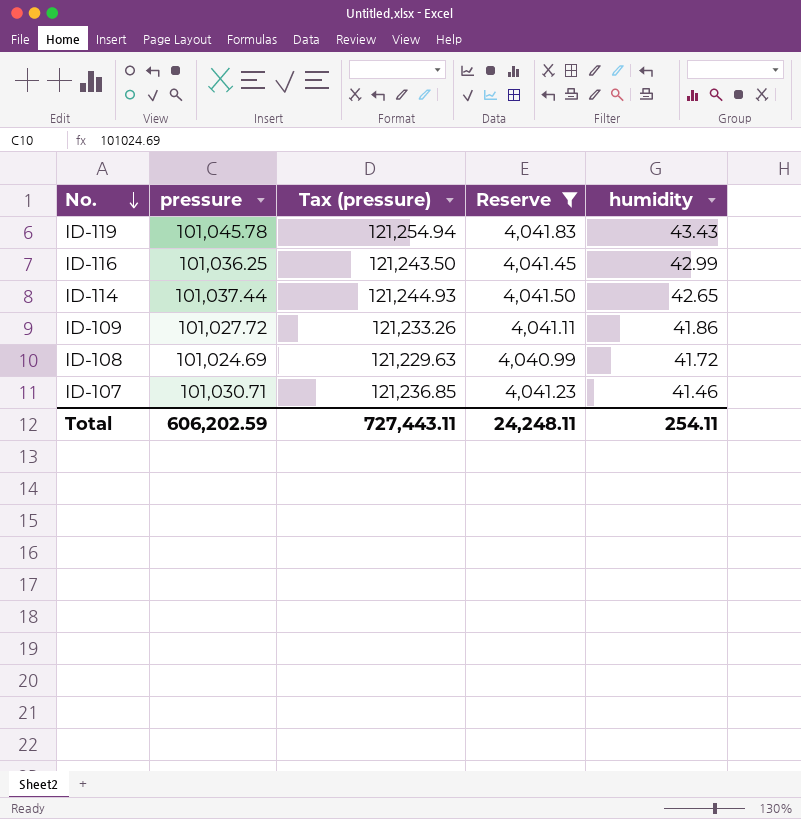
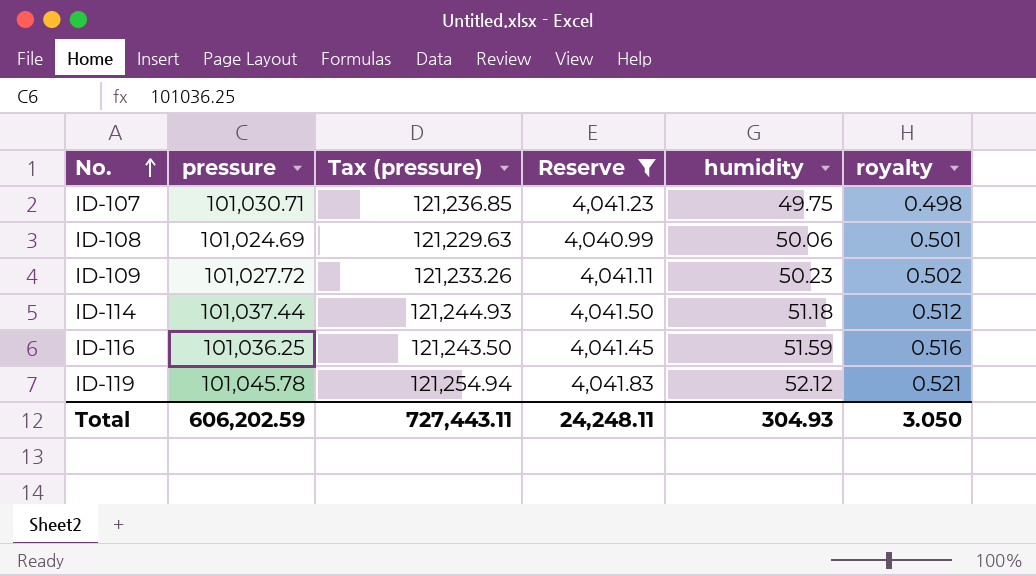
row order: No. descending -> No. ascending
column royalty | formula: none -> [humidity] * 0.01
ID-107 | humidity: 41.46 -> 49.75
ID-108 | humidity: 41.72 -> 50.06
ID-109 | humidity: 41.86 -> 50.23
ID-114 | humidity: 42.65 -> 51.18
ID-116 | humidity: 42.99 -> 51.59
ID-119 | humidity: 43.43 -> 52.12
Total | humidity: 254.11 -> 304.93

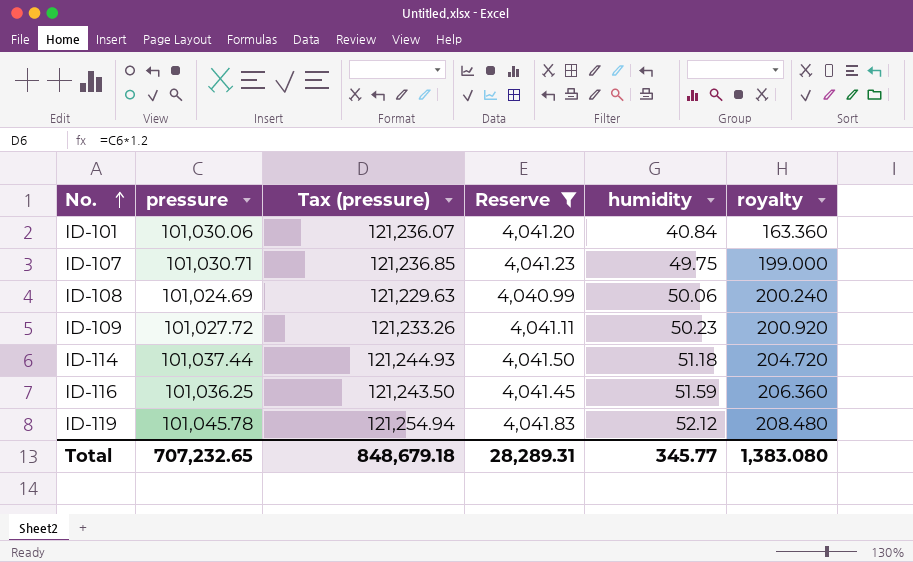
column royalty | formula: [humidity] * 0.01 -> [humidity] * 4
row ID-101: none -> 101,030.06 | 121,236.07 | 4,041.20 | 40.84 | 163.360
Total | pressure: 606,202.59 -> 707,232.65
Total | Tax (pressure): 727,443.11 -> 848,679.18
Total | Reserve: 24,248.11 -> 28,289.31
Total | humidity: 304.93 -> 345.77
Total | royalty: 3.050 -> 1,383.080

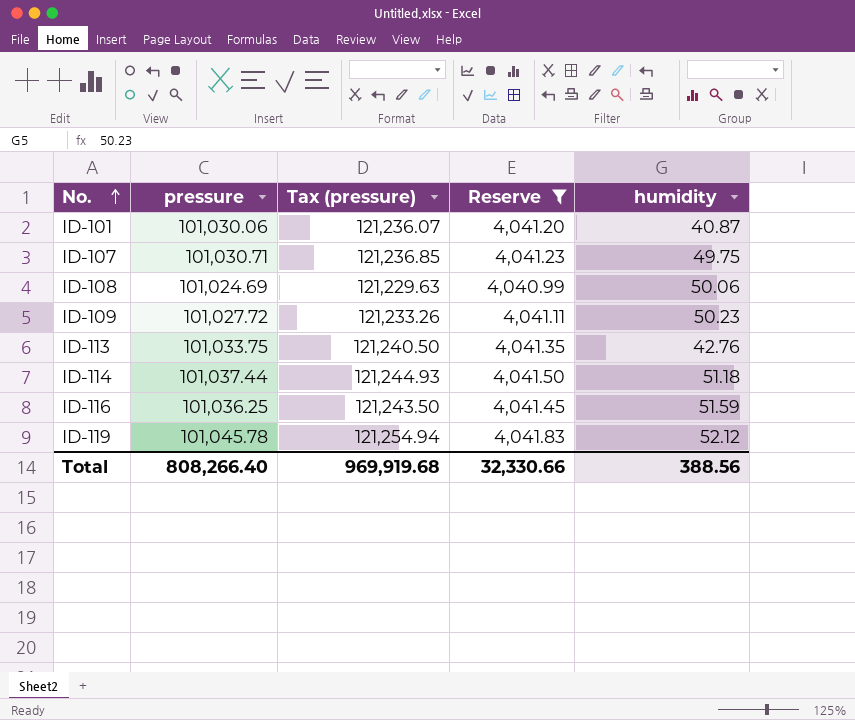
column royalty | formula: [humidity] * 4 -> none
ID-101 | humidity: 40.84 -> 40.87
row ID-113: none -> 101,033.75 | 121,240.50 | 4,041.35 | 42.76
Total | pressure: 707,232.65 -> 808,266.40
Total | Tax (pressure): 848,679.18 -> 969,919.68
Total | Reserve: 28,289.31 -> 32,330.66
Total | humidity: 345.77 -> 388.56

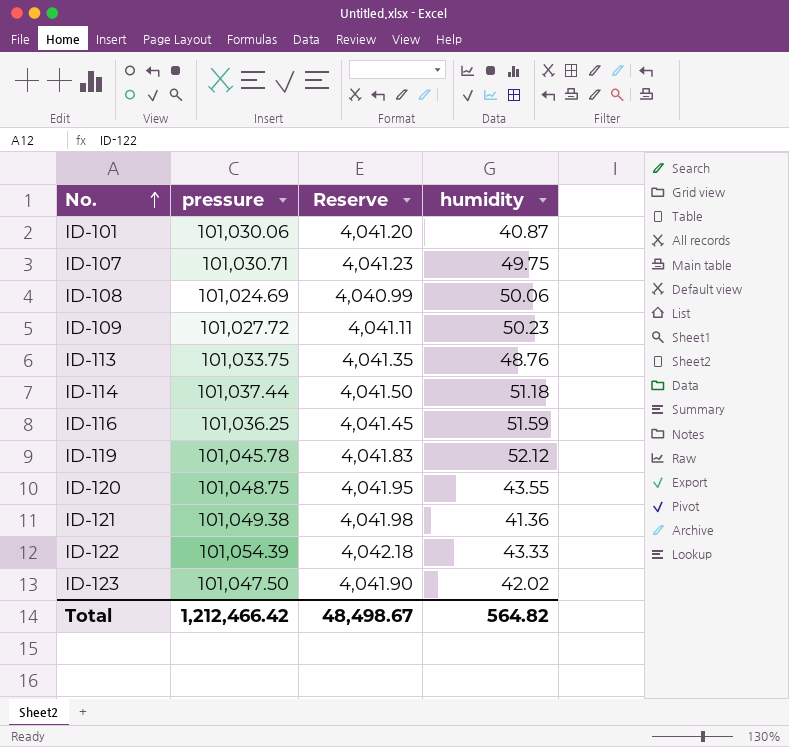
filter: Reserve <= 4,041.83 -> none
column Tax (pressure) | formula: [pressure] * 1.2 -> none
ID-113 | humidity: 42.76 -> 48.76
Total | pressure: 808,266.40 -> 1,212,466.42
Total | Reserve: 32,330.66 -> 48,498.67
Total | humidity: 388.56 -> 564.82

